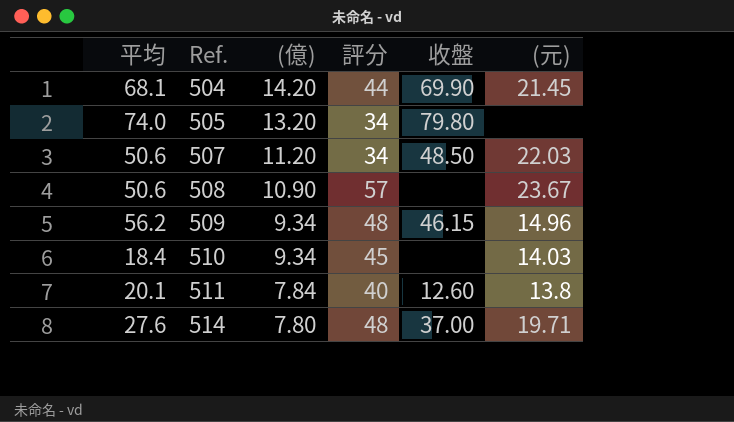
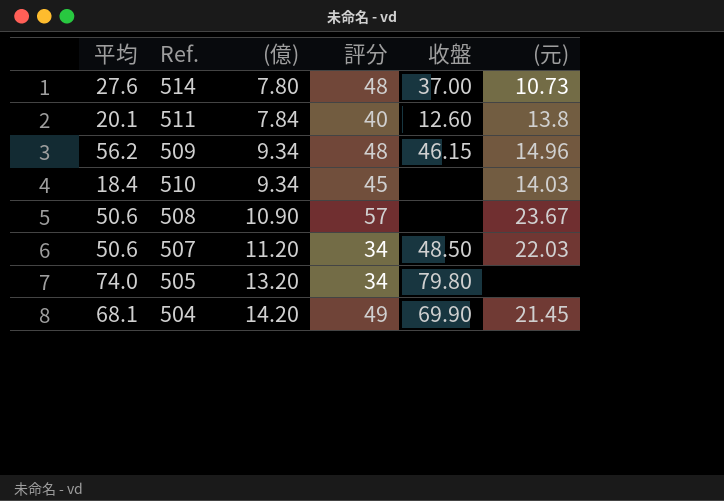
row order: Ref. ascending -> (億) ascending
514 | (元): 19.71 -> 10.73
504 | 評分: 44 -> 49

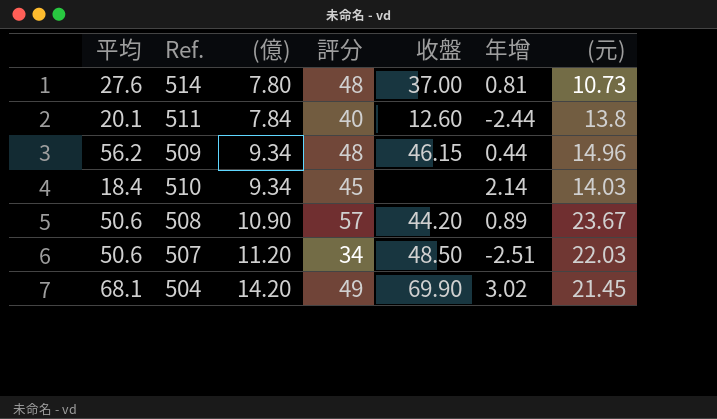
column 年增 | position: none -> 6
row 505: 74.0 | 13.20 | 34 | 79.80 | none -> none
508 | 收盤: none -> 44.20

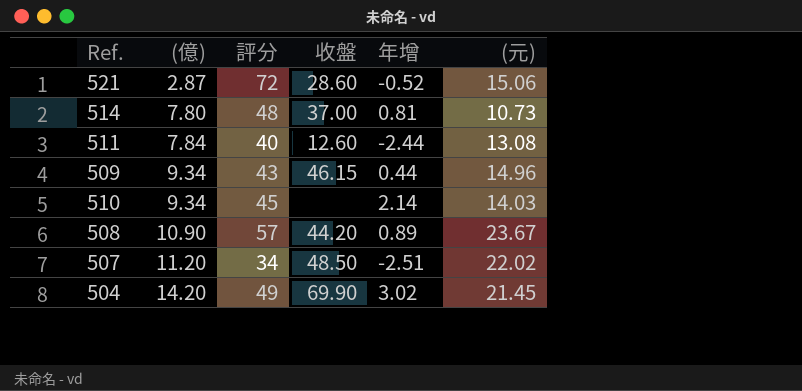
column 平均 | position: 1 -> none
row 521: none -> 2.87 | 72 | 28.60 | -0.52 | 15.06
511 | (元): 13.8 -> 13.08
509 | 評分: 48 -> 43
507 | (元): 22.03 -> 22.02

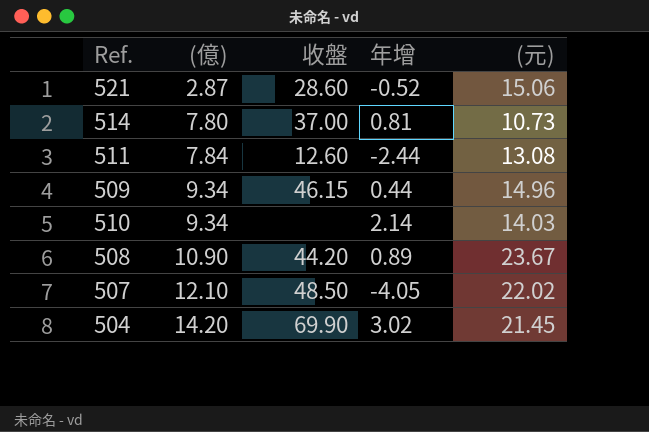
column 評分 | position: 3 -> none
507 | (億): 11.20 -> 12.10
507 | 年增: -2.51 -> -4.05

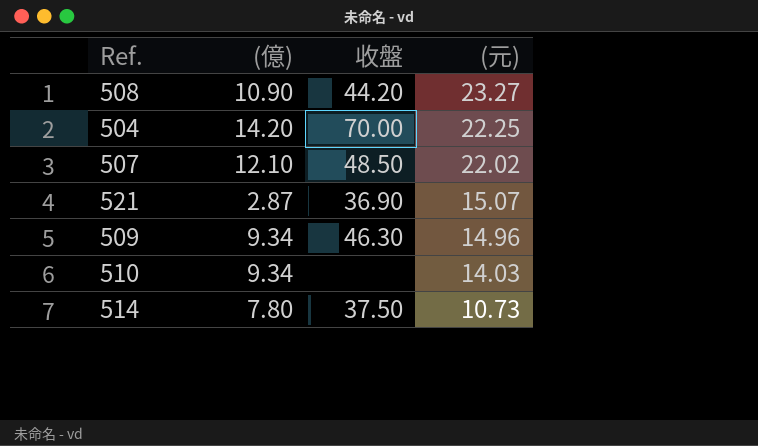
row order: (億) ascending -> (元) descending
column 年增 | position: 4 -> none
row 511: 7.84 | 12.60 | -2.44 | 13.08 -> none
508 | (元): 23.67 -> 23.27
504 | 收盤: 69.90 -> 70.00
504 | (元): 21.45 -> 22.25
521 | 收盤: 28.60 -> 36.90
521 | (元): 15.06 -> 15.07
509 | 收盤: 46.15 -> 46.30
514 | 收盤: 37.00 -> 37.50

